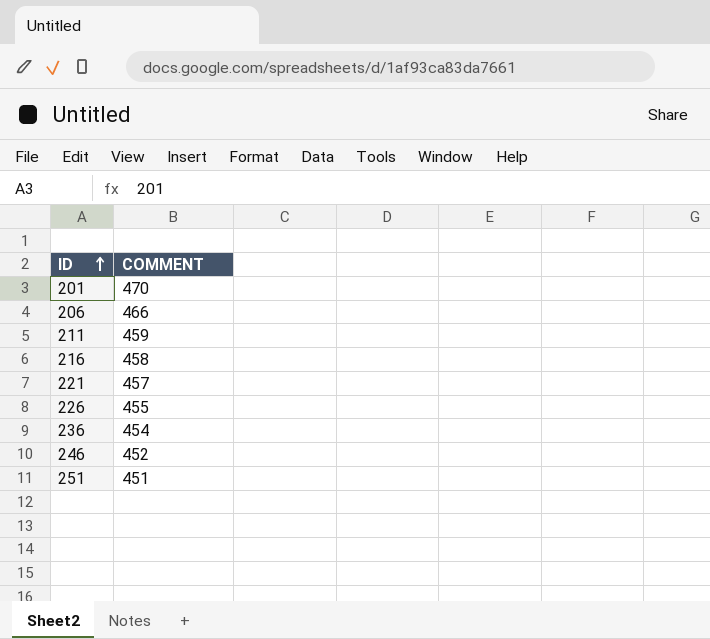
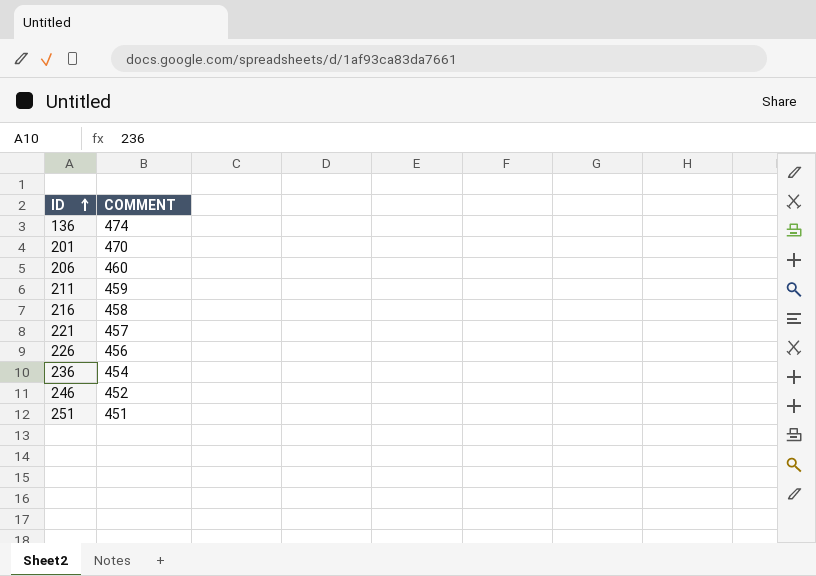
row 136: none -> 474
206 | COMMENT: 466 -> 460
226 | COMMENT: 455 -> 456

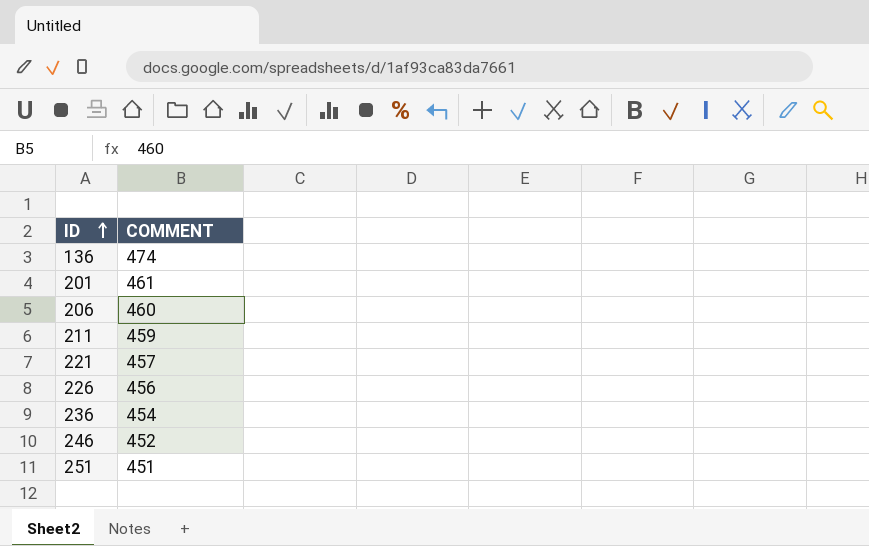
row 216: 458 -> none
201 | COMMENT: 470 -> 461

